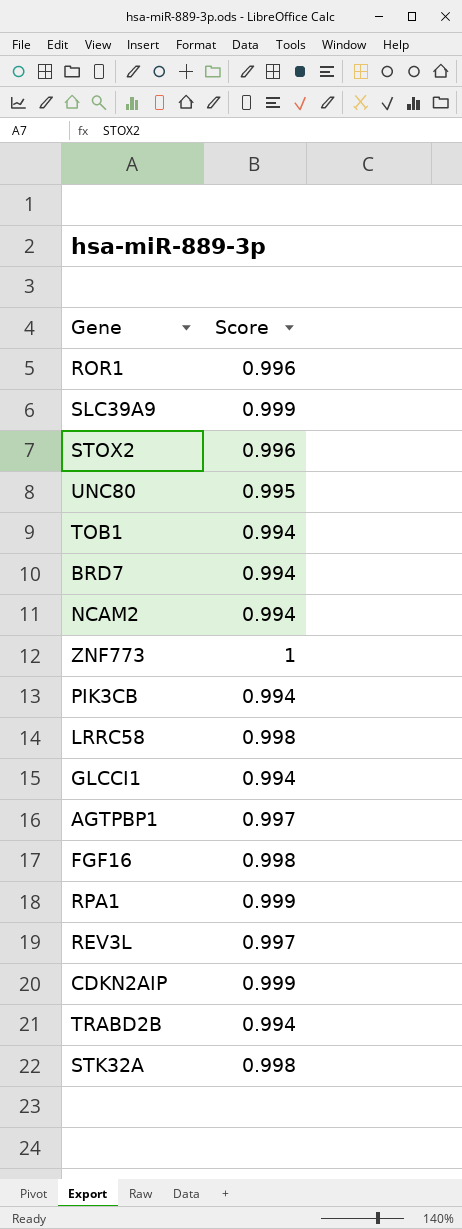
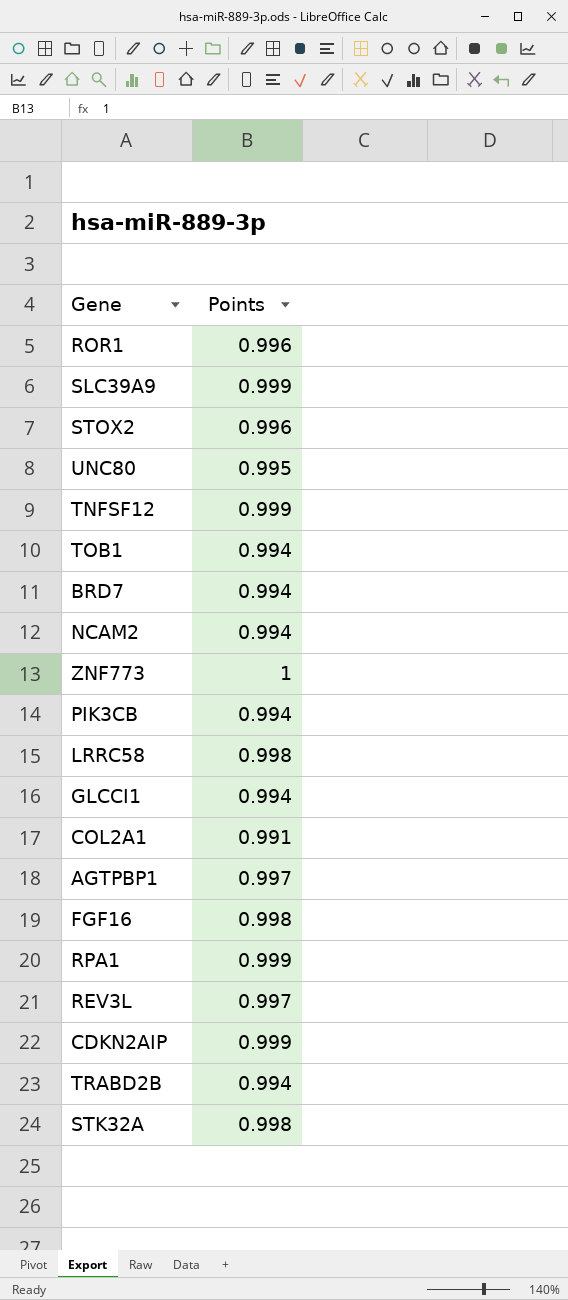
column name: Score -> Points
row TNFSF12: none -> 0.999
row COL2A1: none -> 0.991

